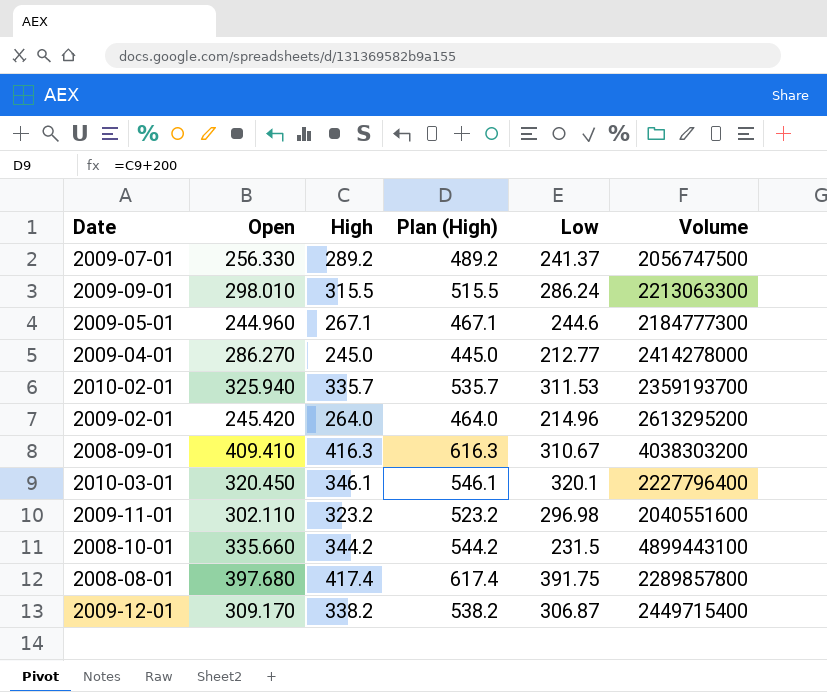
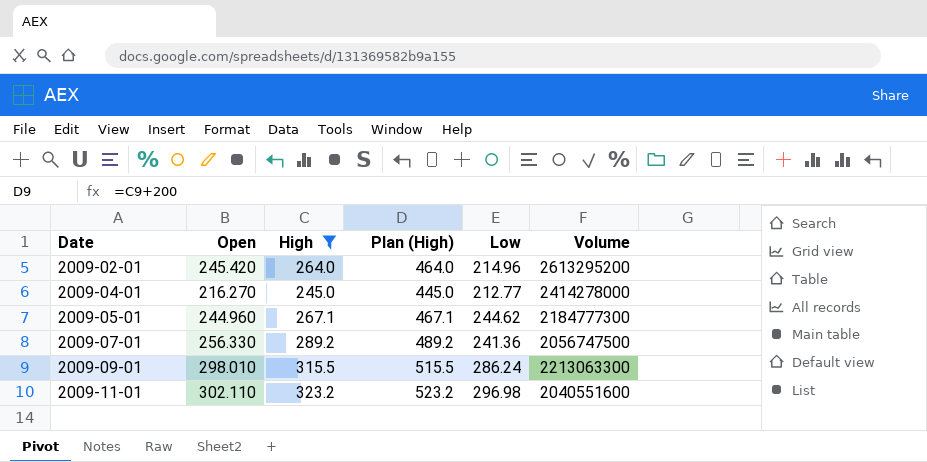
filter: none -> High <= 323.2
row order: none -> Date ascending
2009-04-01 | Open: 286.270 -> 216.270
2009-05-01 | Low: 244.6 -> 244.62
2009-07-01 | Low: 241.37 -> 241.36

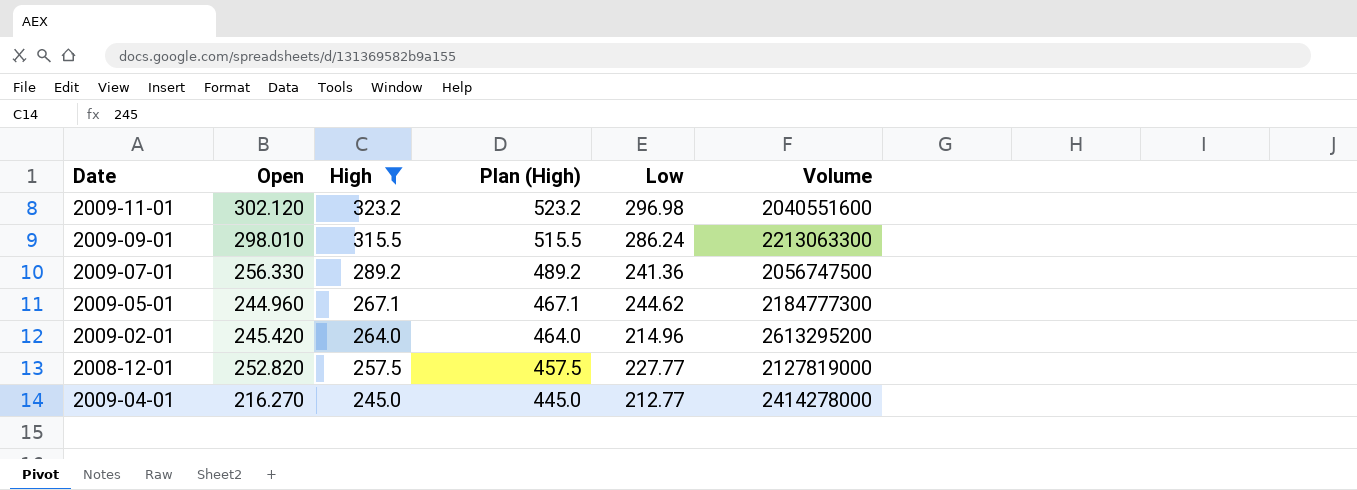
row order: Date ascending -> High descending
2009-11-01 | Open: 302.110 -> 302.120
row 2008-12-01: none -> 252.820 | 257.5 | 457.5 | 227.77 | 2127819000

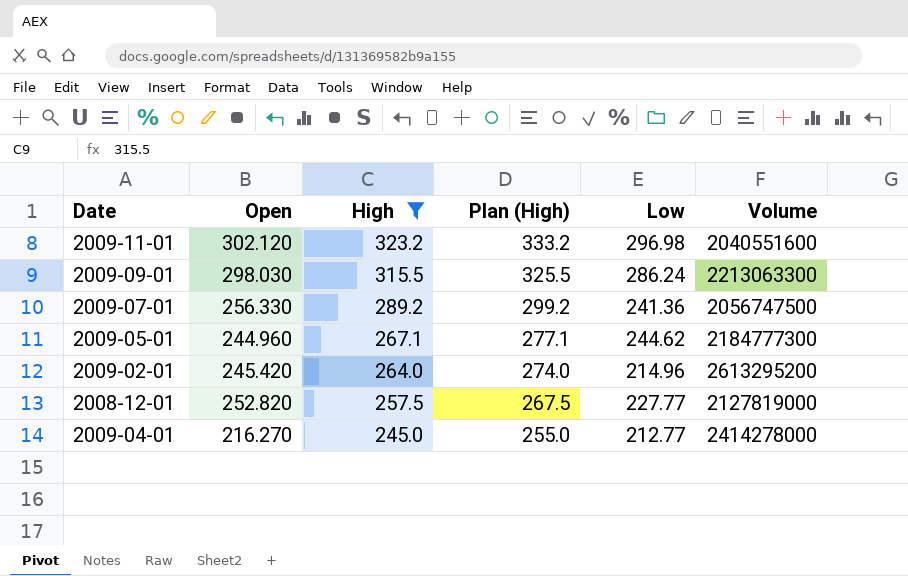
column Plan (High) | formula: [High] + 200 -> [High] + 10
2009-09-01 | Open: 298.010 -> 298.030

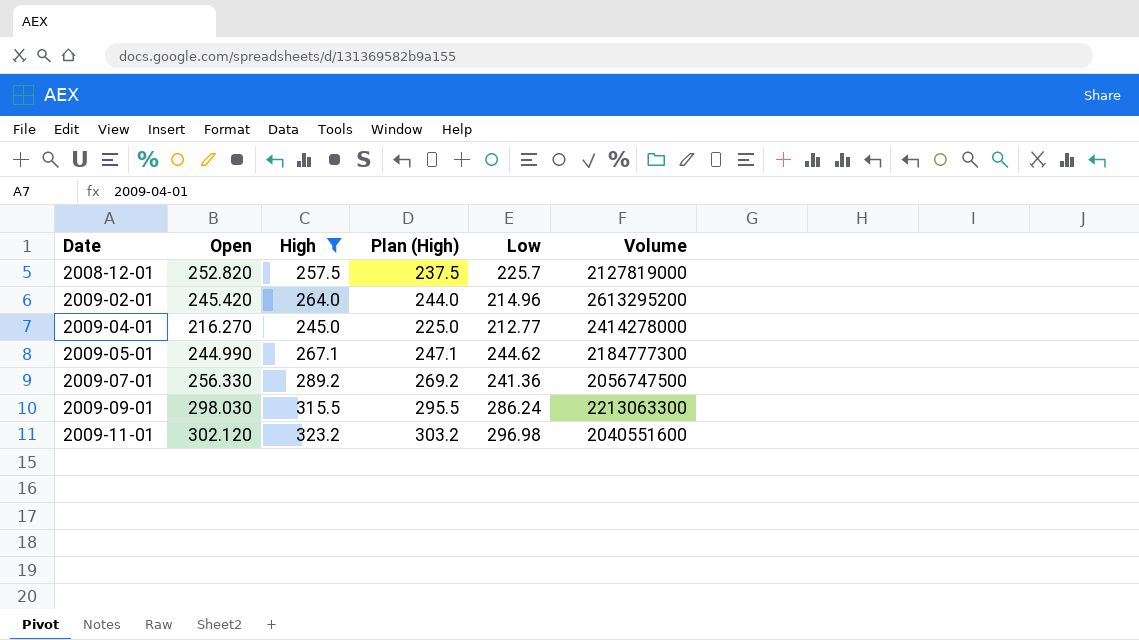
row order: High descending -> Date ascending
column Plan (High) | formula: [High] + 10 -> [High] - 20
2008-12-01 | Low: 227.77 -> 225.7
2009-05-01 | Open: 244.960 -> 244.990

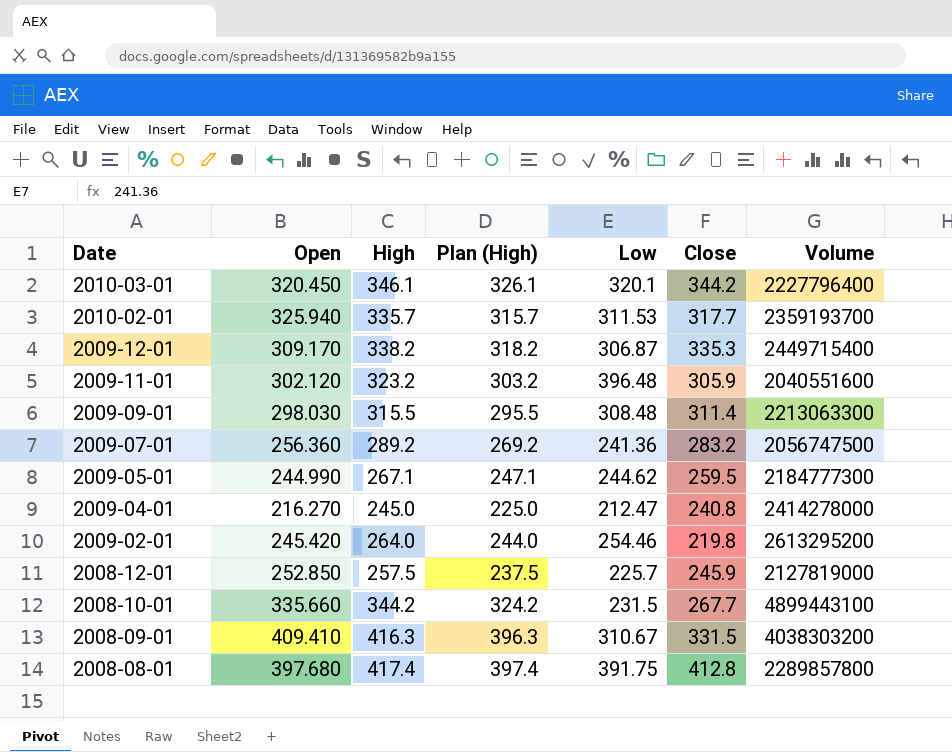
filter: High <= 323.2 -> none
row order: Date ascending -> Date descending
column Close | position: none -> 6
2009-11-01 | Low: 296.98 -> 396.48
2009-09-01 | Low: 286.24 -> 308.48
2009-07-01 | Open: 256.330 -> 256.360
2009-04-01 | Low: 212.77 -> 212.47
2009-02-01 | Low: 214.96 -> 254.46
2008-12-01 | Open: 252.820 -> 252.850

